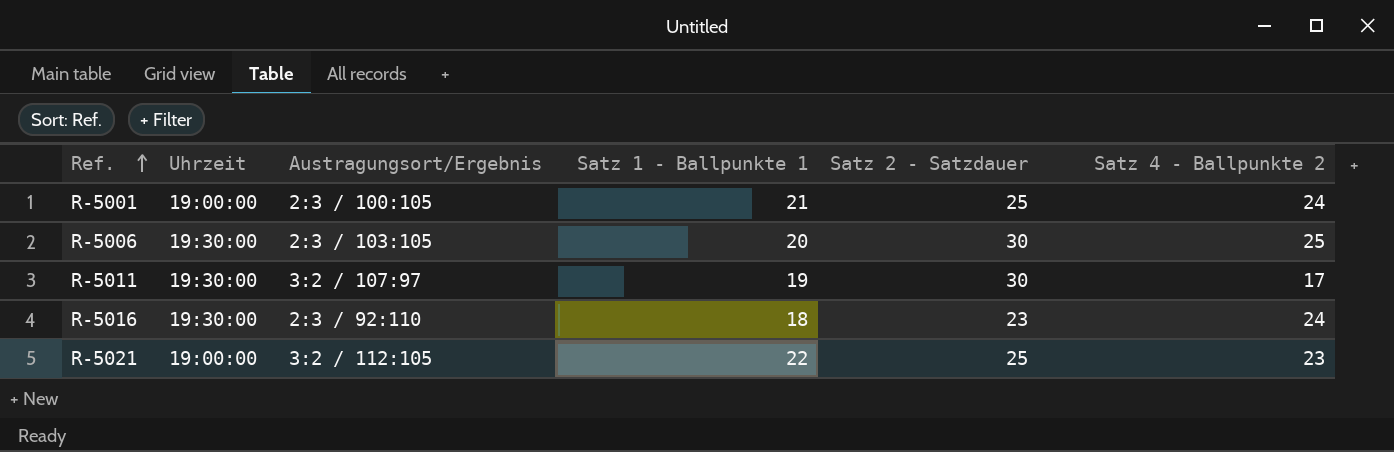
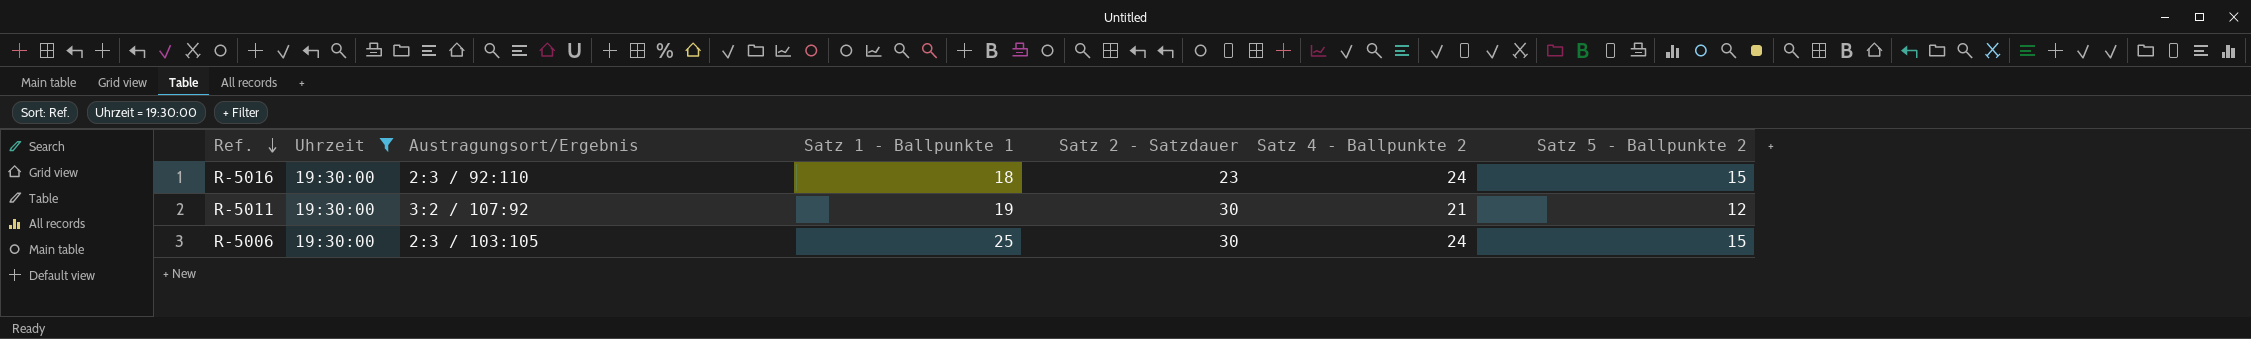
filter: none -> Uhrzeit = 19:30:00
row order: Ref. ascending -> Ref. descending
column Satz 5 - Ballpunkte 2 | position: none -> 7
R-5011 | Austragungsort/Ergebnis: 3:2 / 107:97 -> 3:2 / 107:92
R-5011 | Satz 4 - Ballpunkte 2: 17 -> 21
R-5006 | Satz 1 - Ballpunkte 1: 20 -> 25
R-5006 | Satz 4 - Ballpunkte 2: 25 -> 24

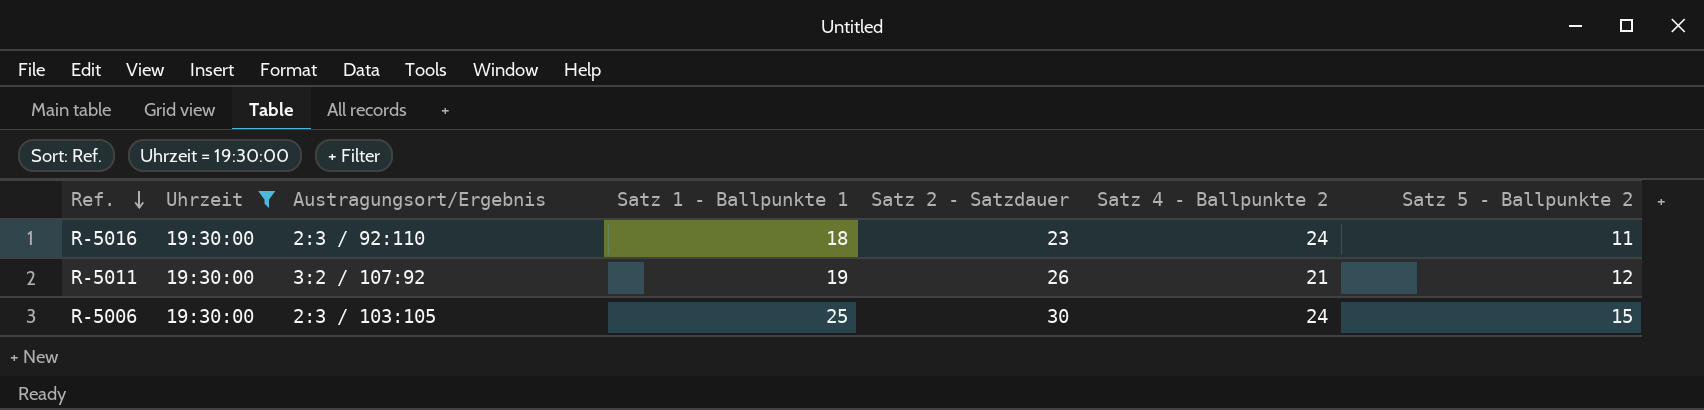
R-5016 | Satz 5 - Ballpunkte 2: 15 -> 11
R-5011 | Satz 2 - Satzdauer: 30 -> 26

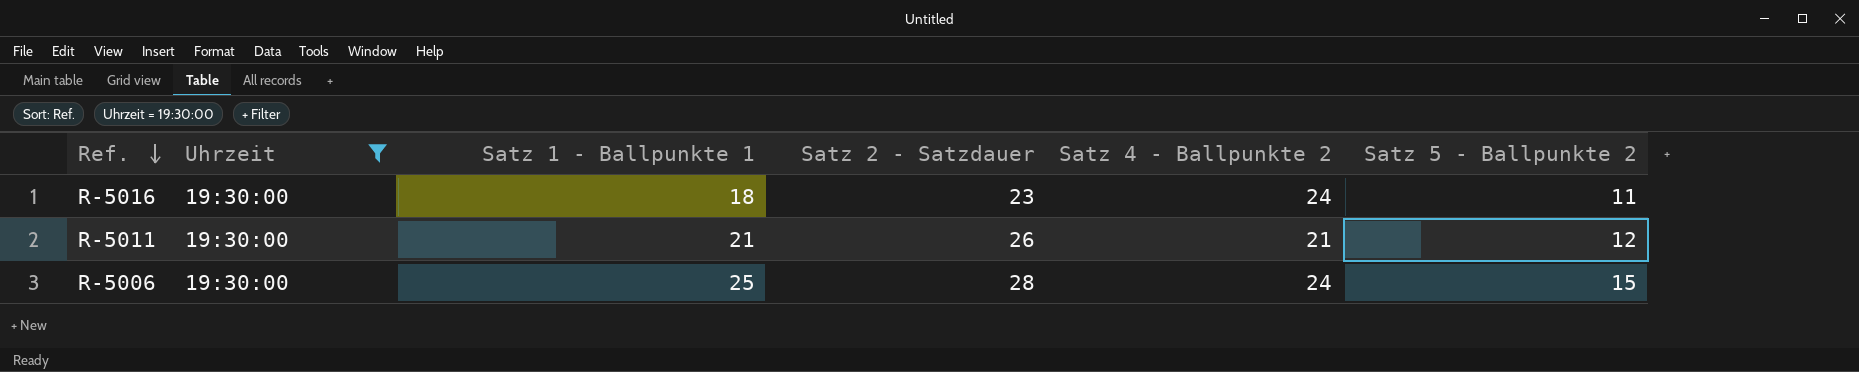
column Austragungsort/Ergebnis | position: 3 -> none
R-5011 | Satz 1 - Ballpunkte 1: 19 -> 21
R-5006 | Satz 2 - Satzdauer: 30 -> 28

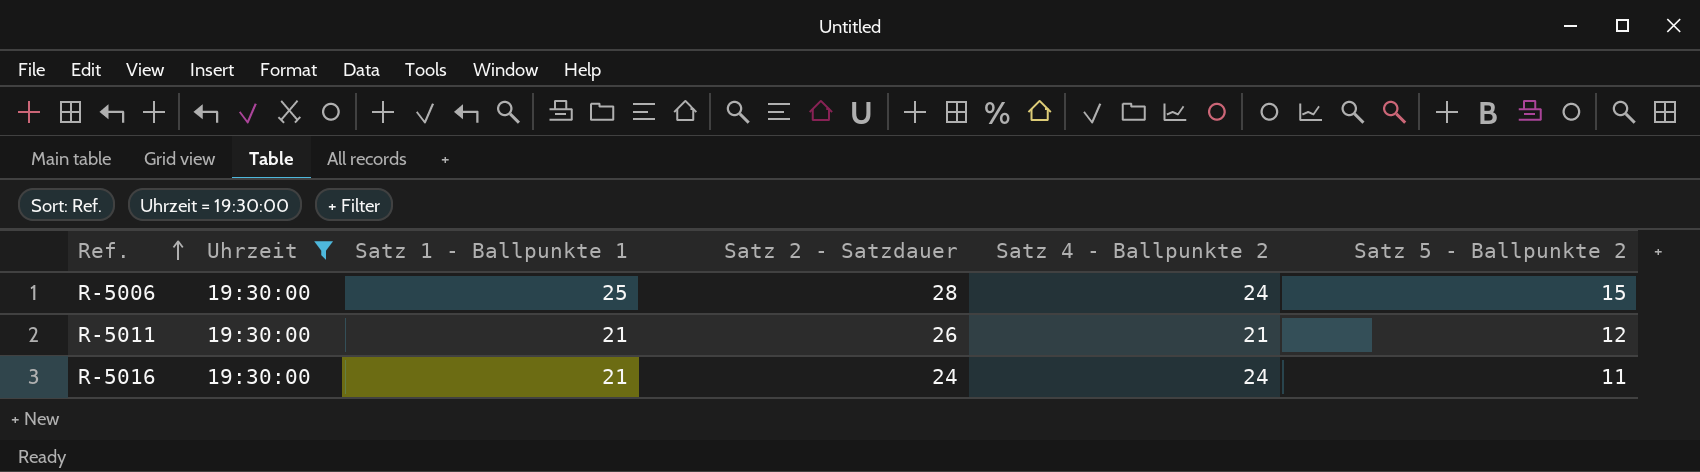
row order: Ref. descending -> Ref. ascending
R-5016 | Satz 1 - Ballpunkte 1: 18 -> 21
R-5016 | Satz 2 - Satzdauer: 23 -> 24

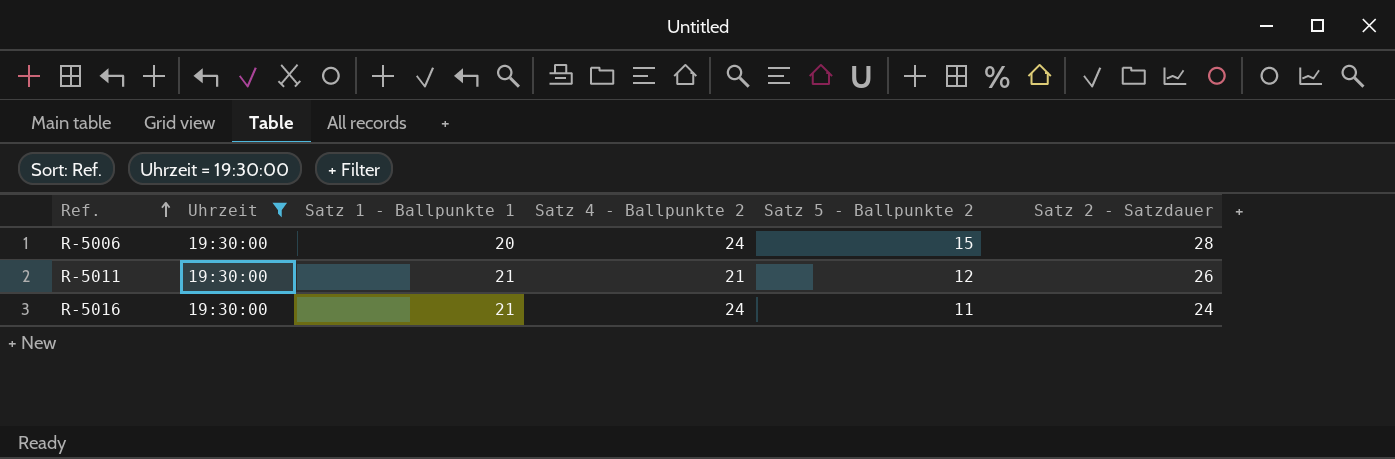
column Satz 2 - Satzdauer | position: 4 -> 6
R-5006 | Satz 1 - Ballpunkte 1: 25 -> 20

